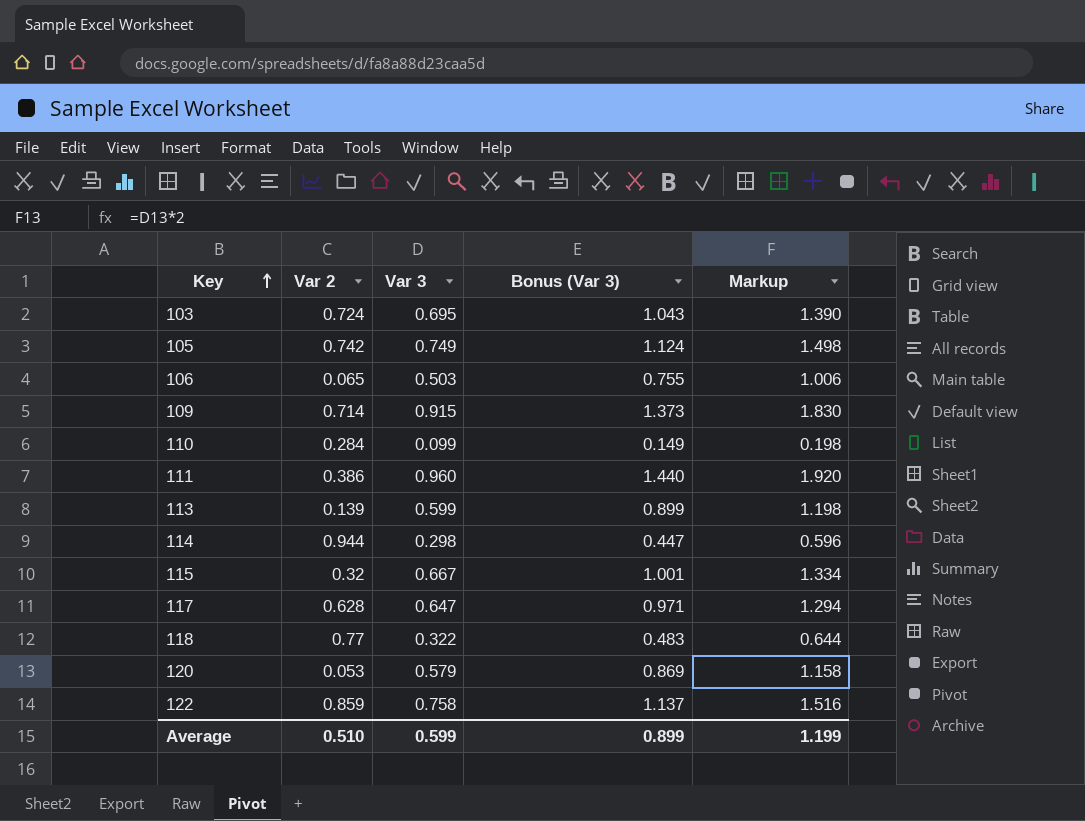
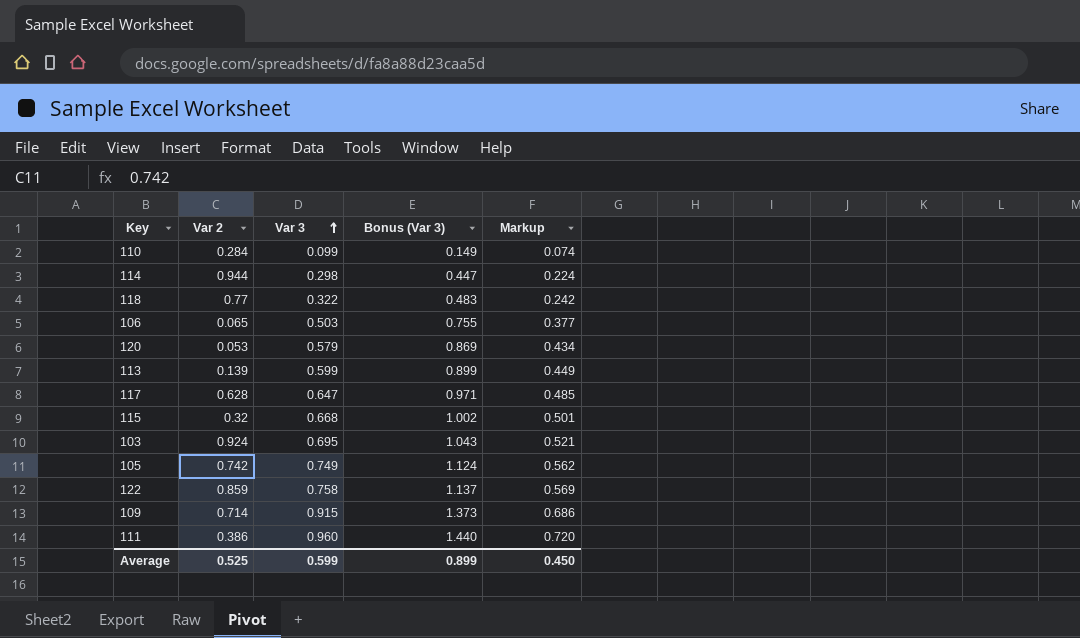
row order: Key ascending -> Var 3 ascending
column Markup | formula: [Var 3] * 2 -> [Var 3] * 0.75
115 | Var 3: 0.667 -> 0.668
115 | Bonus (Var 3): 1.001 -> 1.002
103 | Var 2: 0.724 -> 0.924
Average | Var 2: 0.510 -> 0.525
Average | Markup: 1.199 -> 0.450

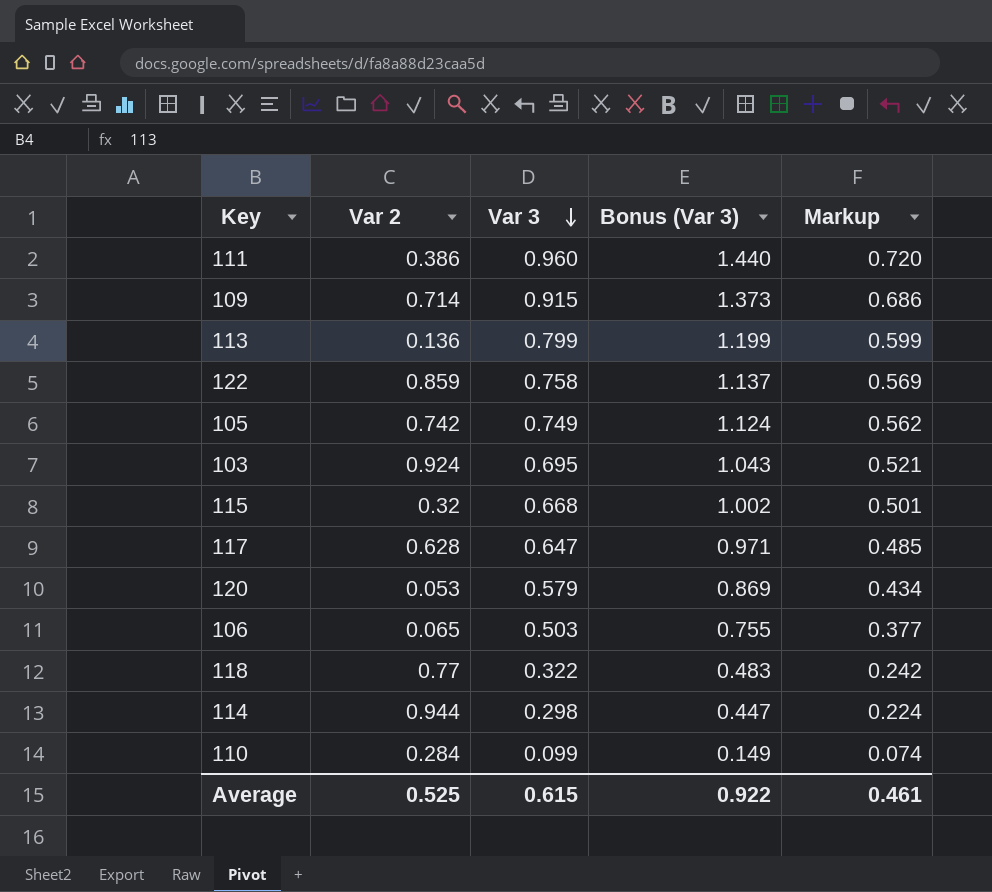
row order: Var 3 ascending -> Var 3 descending
113 | Var 2: 0.139 -> 0.136
113 | Var 3: 0.599 -> 0.799
113 | Bonus (Var 3): 0.899 -> 1.199
113 | Markup: 0.449 -> 0.599
Average | Var 3: 0.599 -> 0.615
Average | Bonus (Var 3): 0.899 -> 0.922
Average | Markup: 0.450 -> 0.461

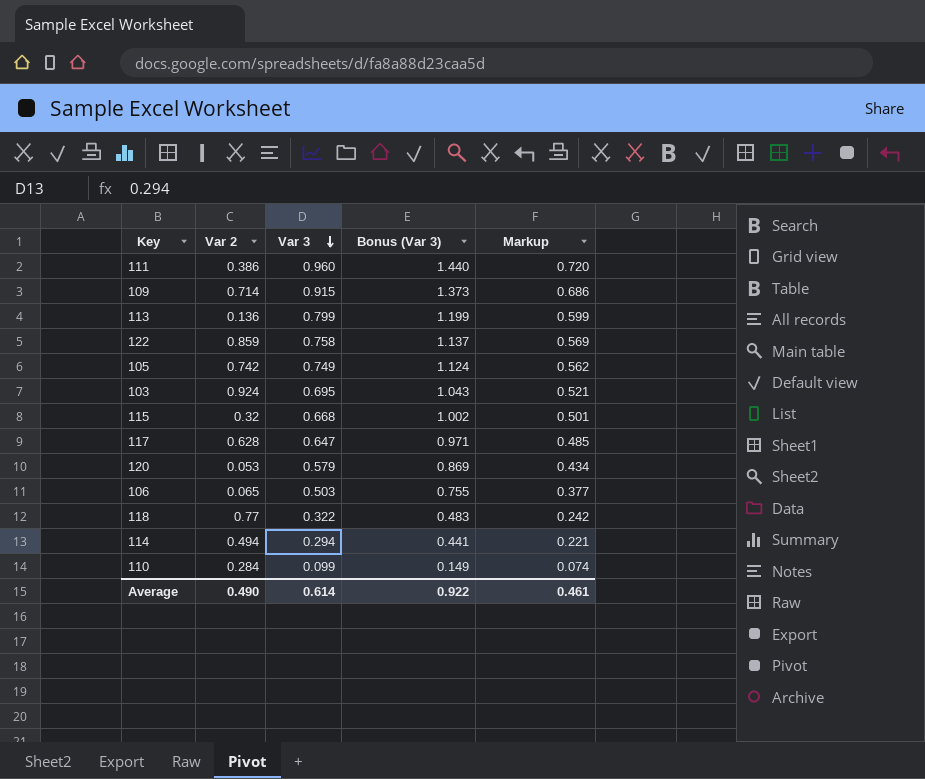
114 | Var 2: 0.944 -> 0.494
114 | Var 3: 0.298 -> 0.294
114 | Bonus (Var 3): 0.447 -> 0.441
114 | Markup: 0.224 -> 0.221
Average | Var 2: 0.525 -> 0.490
Average | Var 3: 0.615 -> 0.614

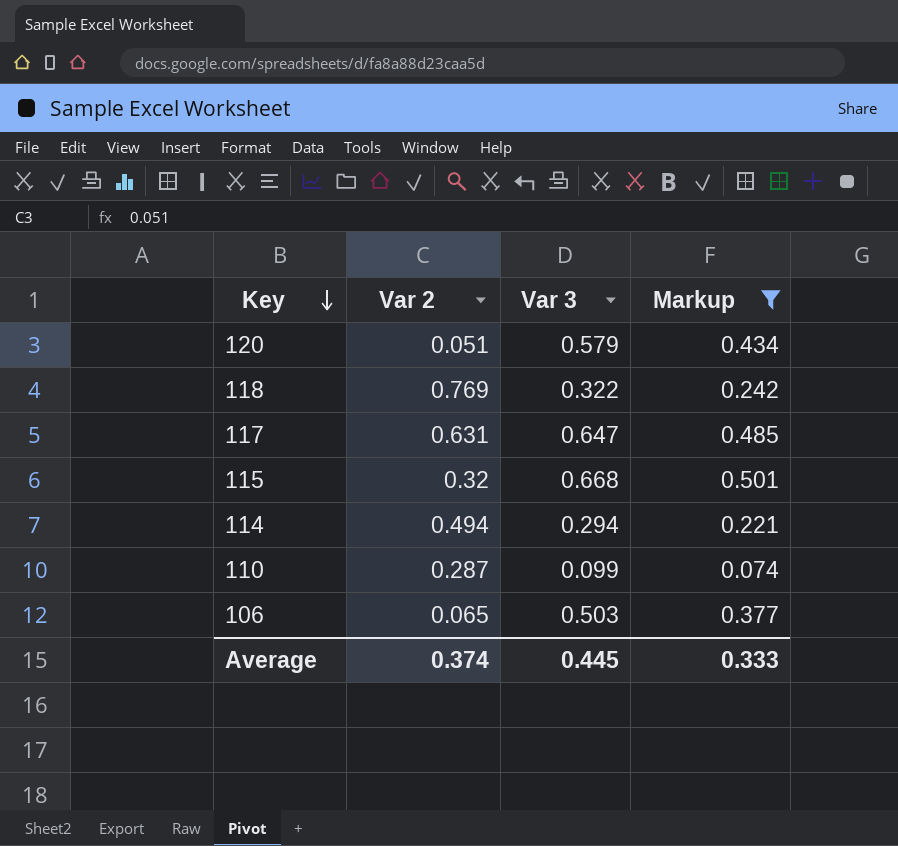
filter: none -> Markup <= 0.501
row order: Var 3 descending -> Key descending
column Bonus (Var 3) | formula: [Var 3] * 1.5 -> none
120 | Var 2: 0.053 -> 0.051
118 | Var 2: 0.77 -> 0.769
117 | Var 2: 0.628 -> 0.631
110 | Var 2: 0.284 -> 0.287
Average | Var 2: 0.490 -> 0.374
Average | Var 3: 0.614 -> 0.445
Average | Markup: 0.461 -> 0.333

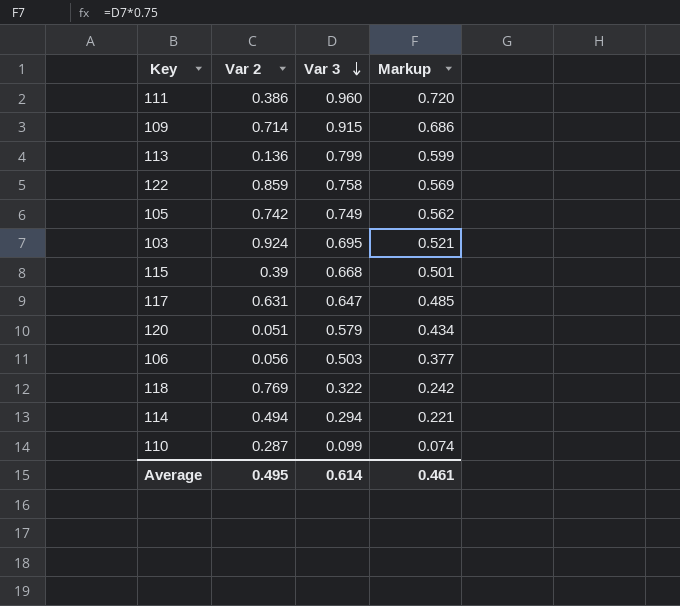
filter: Markup <= 0.501 -> none
row order: Key descending -> Var 3 descending
115 | Var 2: 0.32 -> 0.39
106 | Var 2: 0.065 -> 0.056
Average | Var 2: 0.374 -> 0.495
Average | Var 3: 0.445 -> 0.614
Average | Markup: 0.333 -> 0.461

